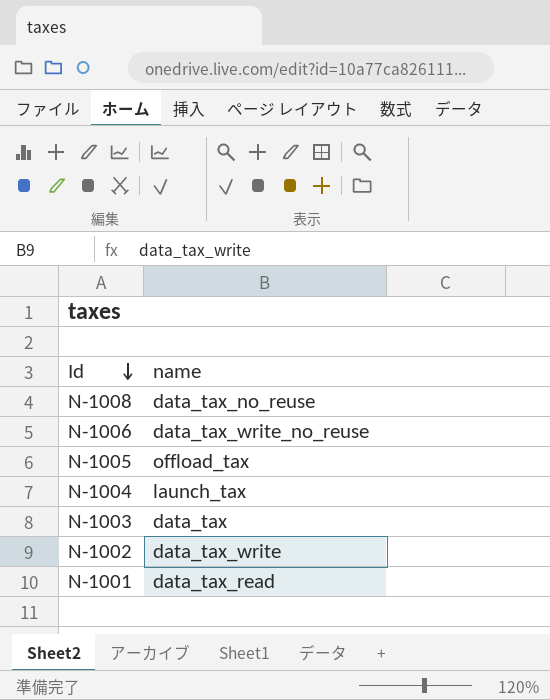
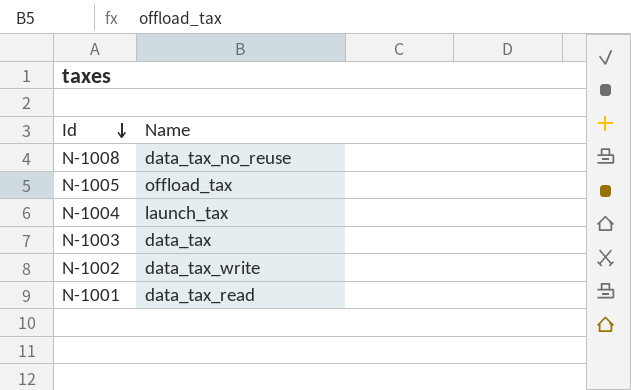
column name: name -> Name
row N-1006: data_tax_write_no_reuse -> none

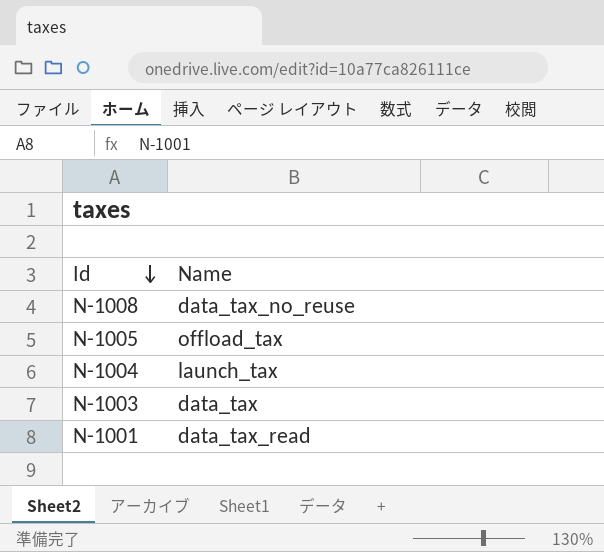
row N-1002: data_tax_write -> none

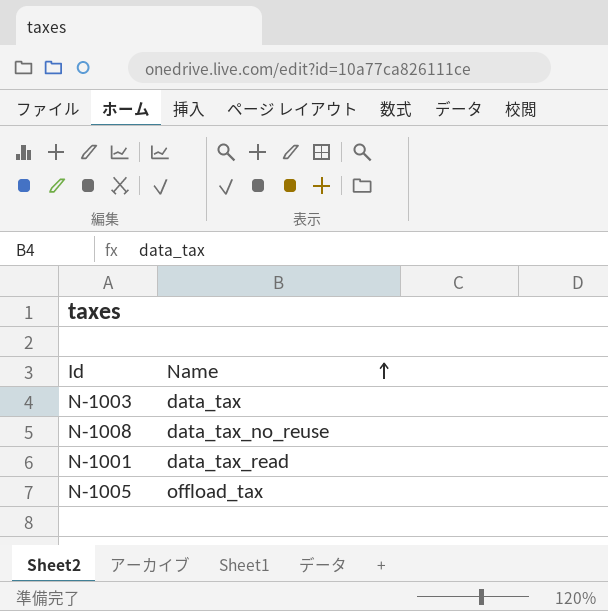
row order: Id descending -> Name ascending
row N-1004: launch_tax -> none

